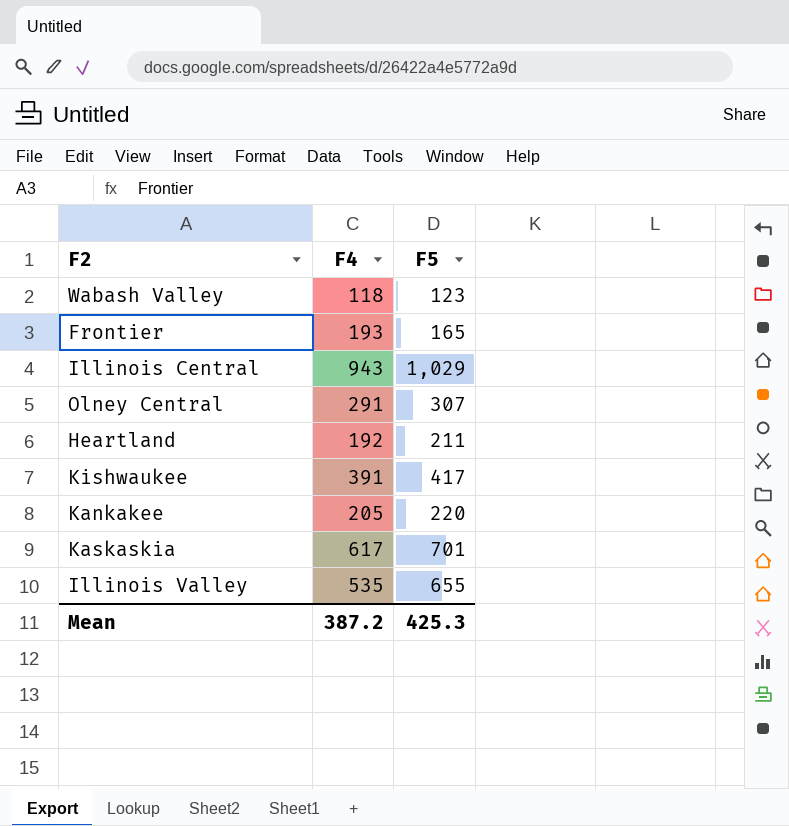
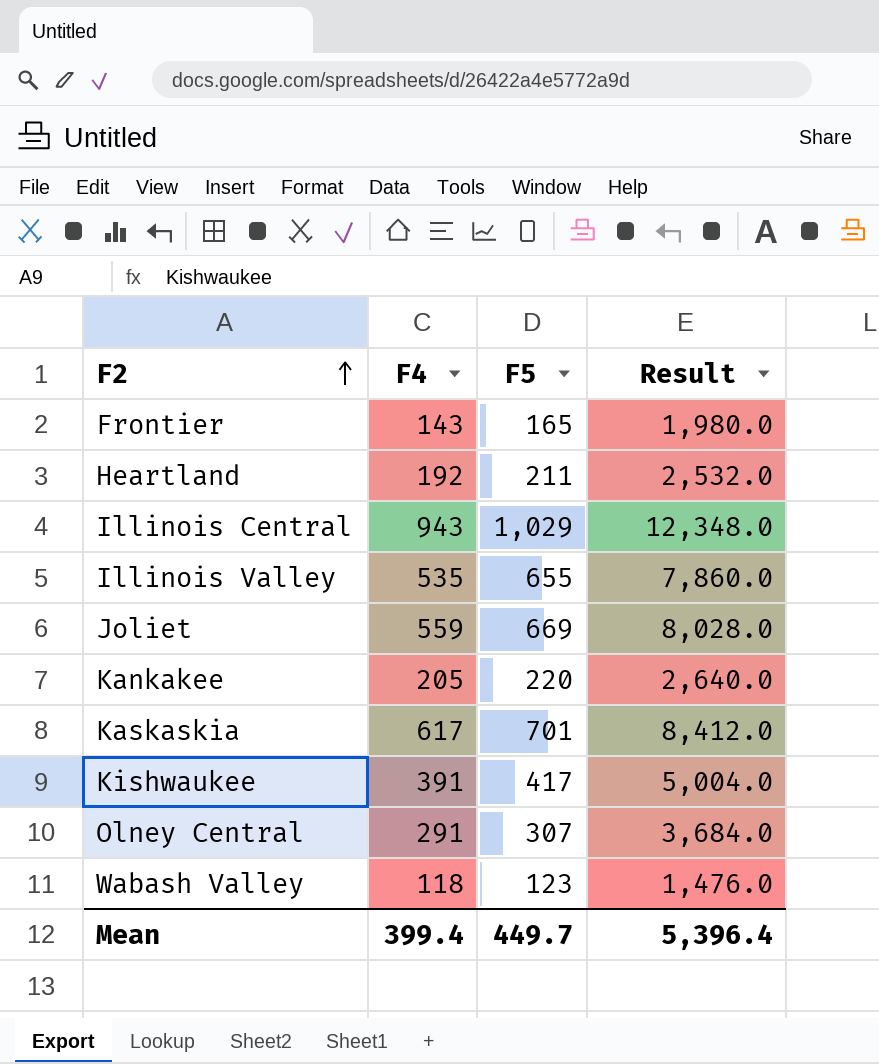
row order: none -> F2 ascending
column Result | formula: none -> [F5] * 12
Frontier | F4: 193 -> 143
row Joliet: none -> 559 | 669 | 8,028.0
Mean | F4: 387.2 -> 399.4
Mean | F5: 425.3 -> 449.7

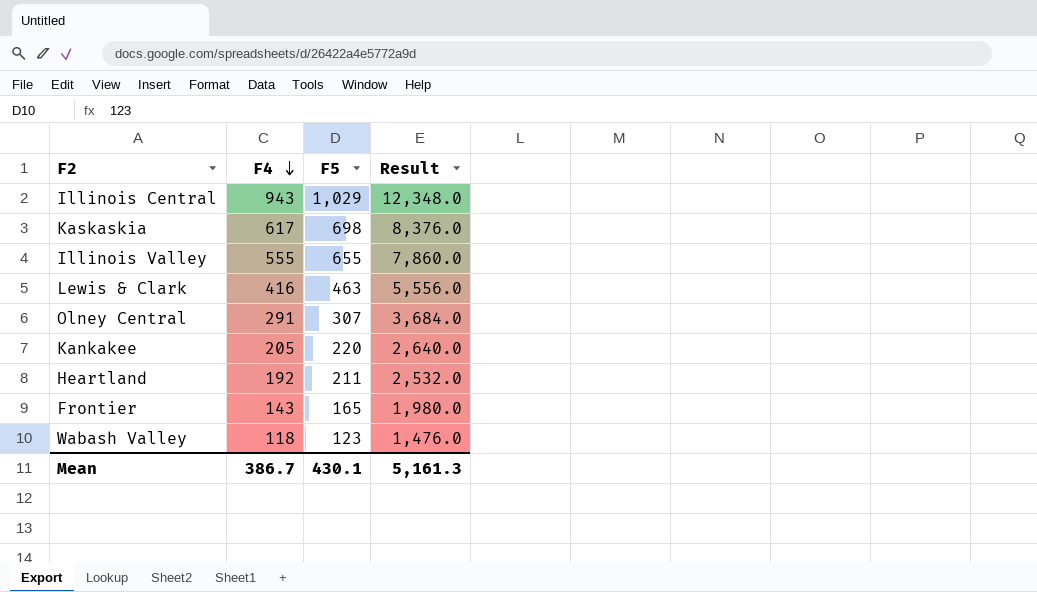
row order: F2 ascending -> F4 descending
row Joliet: 559 | 669 | 8,028.0 -> none
row Kishwaukee: 391 | 417 | 5,004.0 -> none
Kaskaskia | F5: 701 -> 698
Kaskaskia | Result: 8,412.0 -> 8,376.0
Illinois Valley | F4: 535 -> 555
row Lewis & Clark: none -> 416 | 463 | 5,556.0
Mean | F4: 399.4 -> 386.7
Mean | F5: 449.7 -> 430.1
Mean | Result: 5,396.4 -> 5,161.3

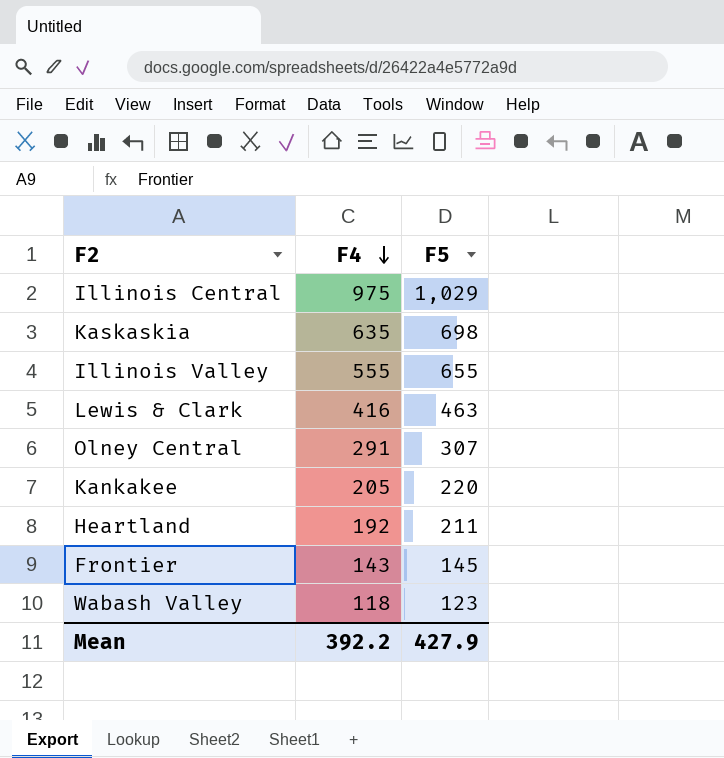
column Result | formula: [F5] * 12 -> none
Illinois Central | F4: 943 -> 975
Kaskaskia | F4: 617 -> 635
Frontier | F5: 165 -> 145
Mean | F4: 386.7 -> 392.2
Mean | F5: 430.1 -> 427.9

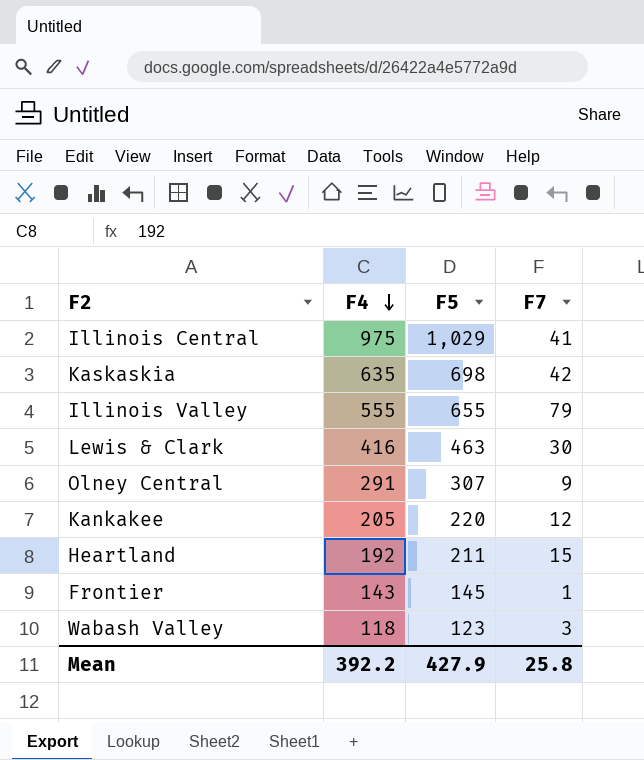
column F7 | position: none -> 4

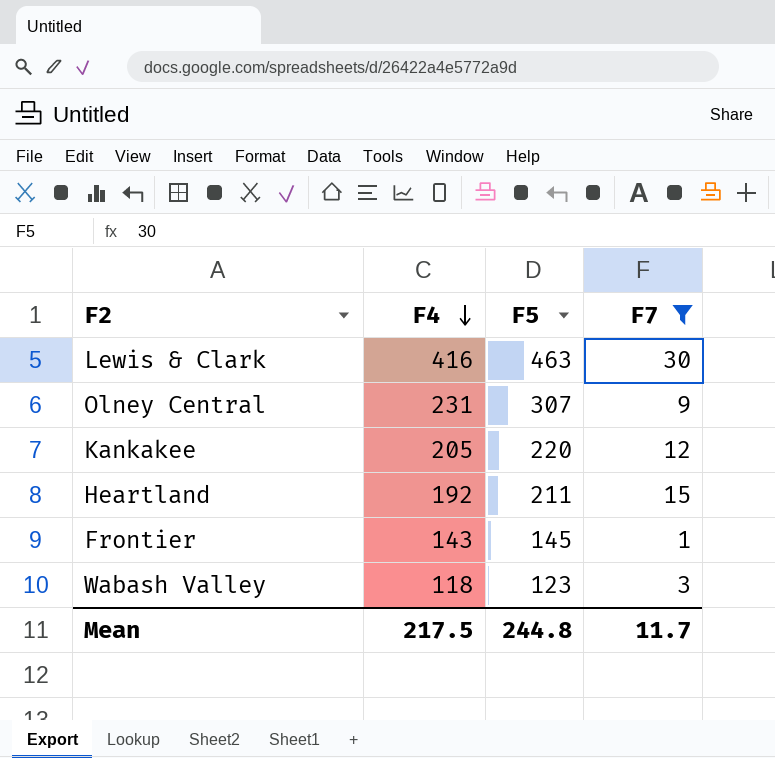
filter: none -> F7 <= 30
Olney Central | F4: 291 -> 231
Mean | F4: 392.2 -> 217.5
Mean | F5: 427.9 -> 244.8
Mean | F7: 25.8 -> 11.7

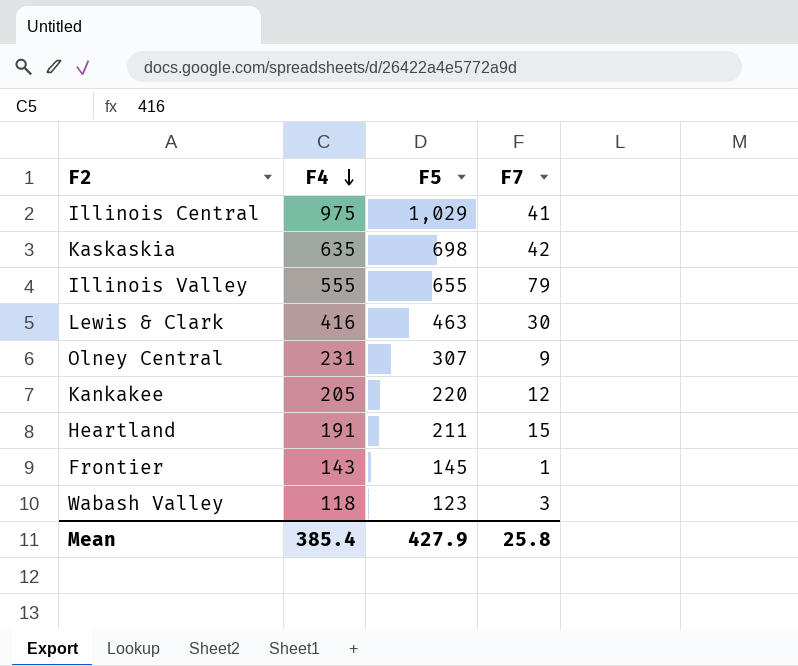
filter: F7 <= 30 -> none
Heartland | F4: 192 -> 191
Mean | F4: 217.5 -> 385.4
Mean | F5: 244.8 -> 427.9
Mean | F7: 11.7 -> 25.8

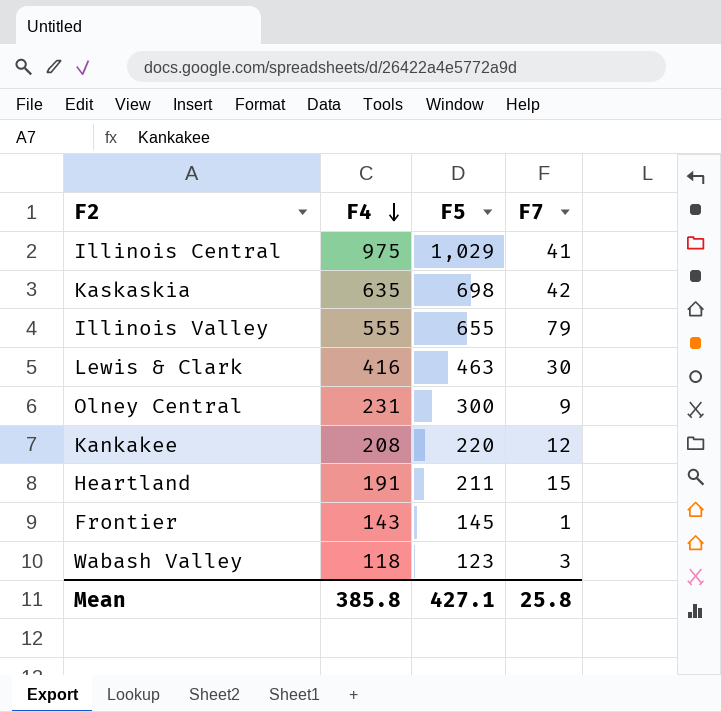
Olney Central | F5: 307 -> 300
Kankakee | F4: 205 -> 208
Mean | F4: 385.4 -> 385.8
Mean | F5: 427.9 -> 427.1

